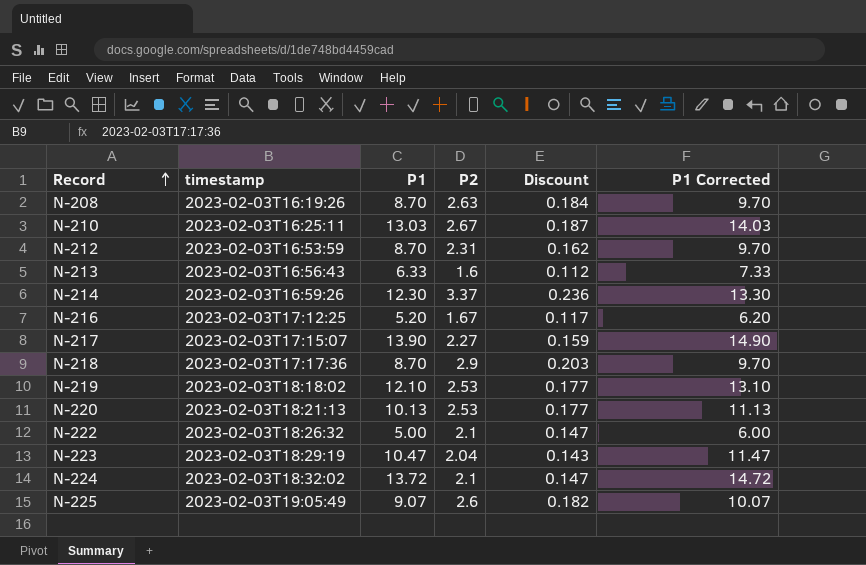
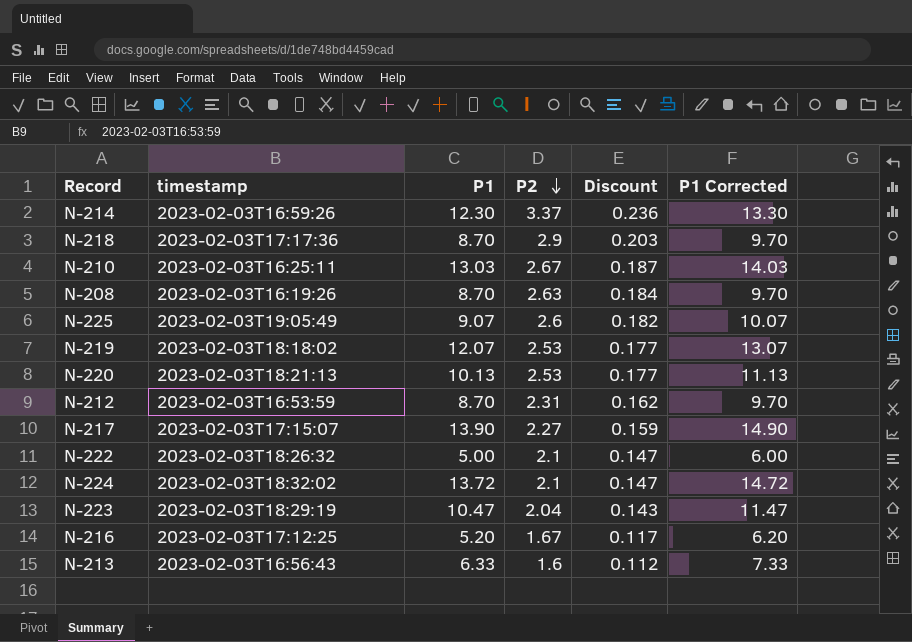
row order: Record ascending -> P2 descending
N-219 | P1: 12.10 -> 12.07
N-219 | P1 Corrected: 13.10 -> 13.07

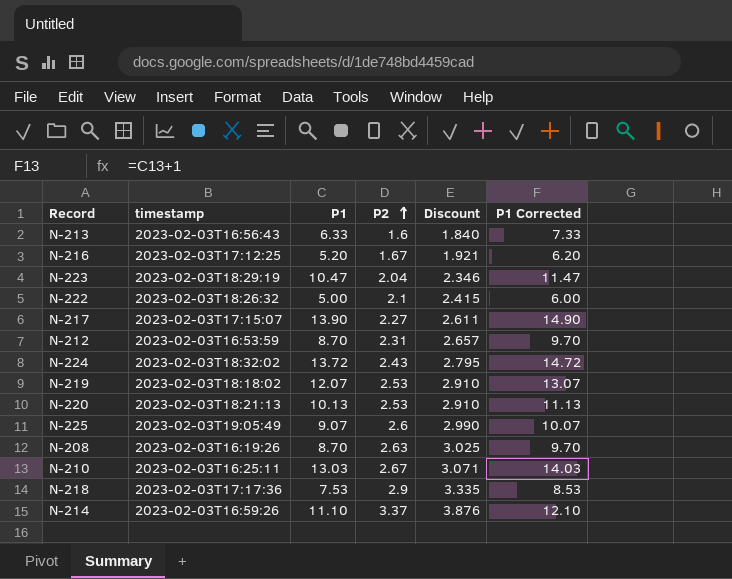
row order: P2 descending -> P2 ascending
column Discount | formula: [P2] * 0.07 -> [P2] * 1.15
N-224 | P2: 2.1 -> 2.43
N-218 | P1: 8.70 -> 7.53
N-218 | P1 Corrected: 9.70 -> 8.53
N-214 | P1: 12.30 -> 11.10
N-214 | P1 Corrected: 13.30 -> 12.10

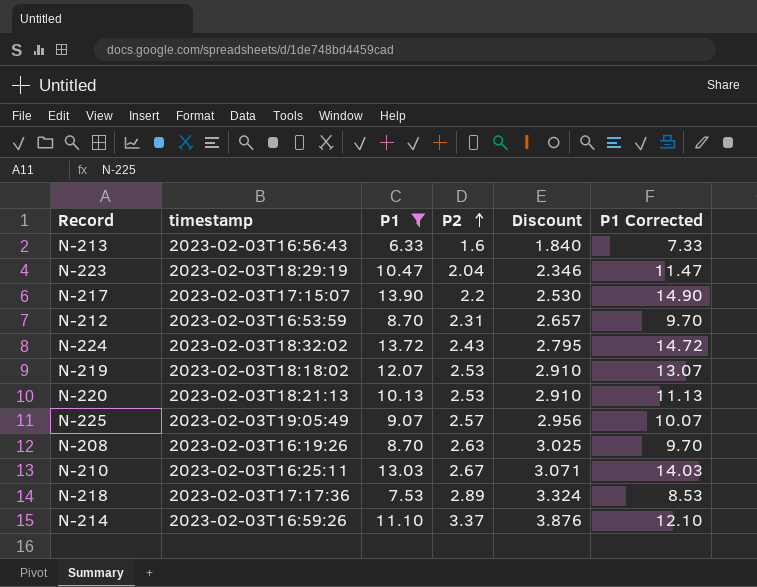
filter: none -> P1 >= 6.33
N-217 | P2: 2.27 -> 2.2
N-217 | Discount: 2.611 -> 2.530
N-225 | P2: 2.6 -> 2.57
N-225 | Discount: 2.990 -> 2.956
N-218 | P2: 2.9 -> 2.89
N-218 | Discount: 3.335 -> 3.324

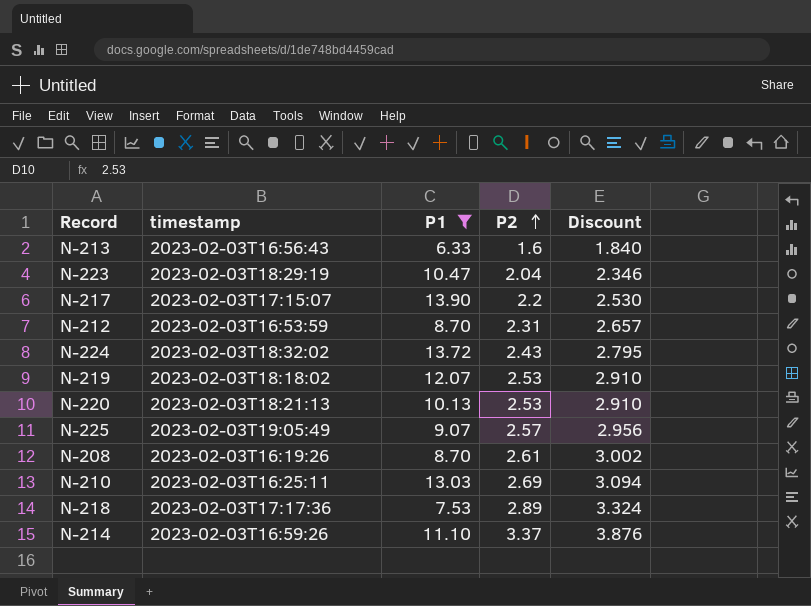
column P1 Corrected | formula: [P1] + 1 -> none
N-208 | P2: 2.63 -> 2.61
N-208 | Discount: 3.025 -> 3.002
N-210 | P2: 2.67 -> 2.69
N-210 | Discount: 3.071 -> 3.094

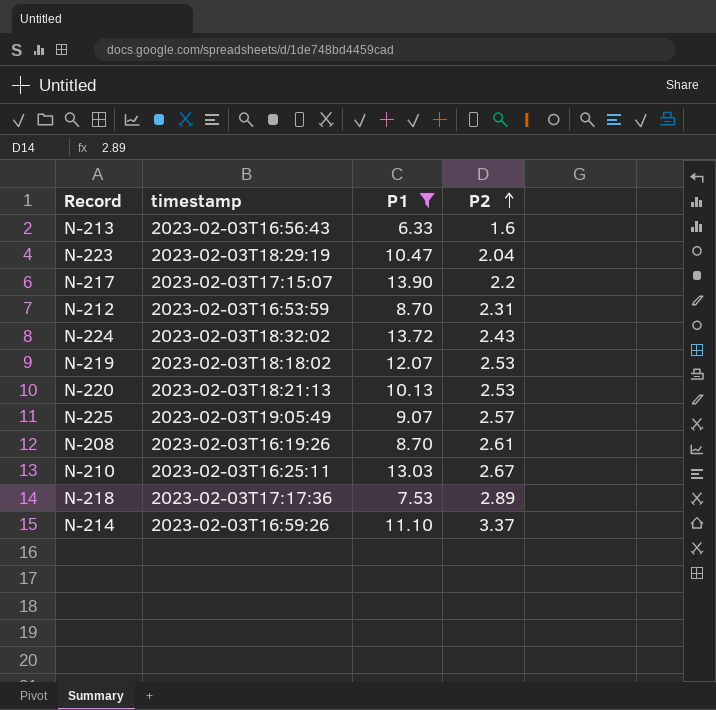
column Discount | formula: [P2] * 1.15 -> none
N-210 | P2: 2.69 -> 2.67

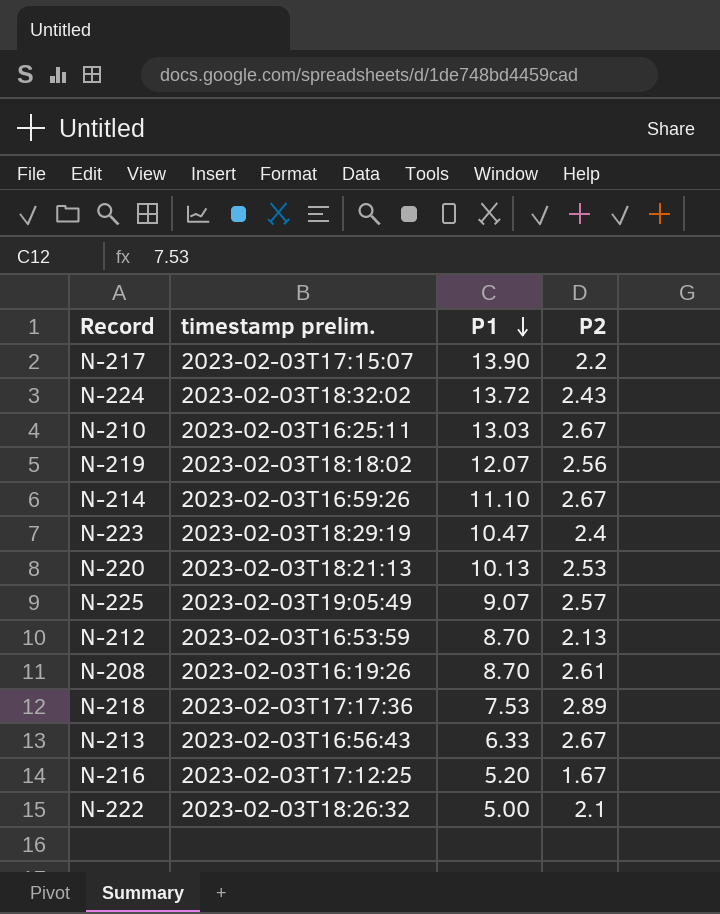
filter: P1 >= 6.33 -> none
row order: P2 ascending -> P1 descending
column name: timestamp -> timestamp prelim.
N-219 | P2: 2.53 -> 2.56
N-214 | P2: 3.37 -> 2.67
N-223 | P2: 2.04 -> 2.4
N-212 | P2: 2.31 -> 2.13
N-213 | P2: 1.6 -> 2.67

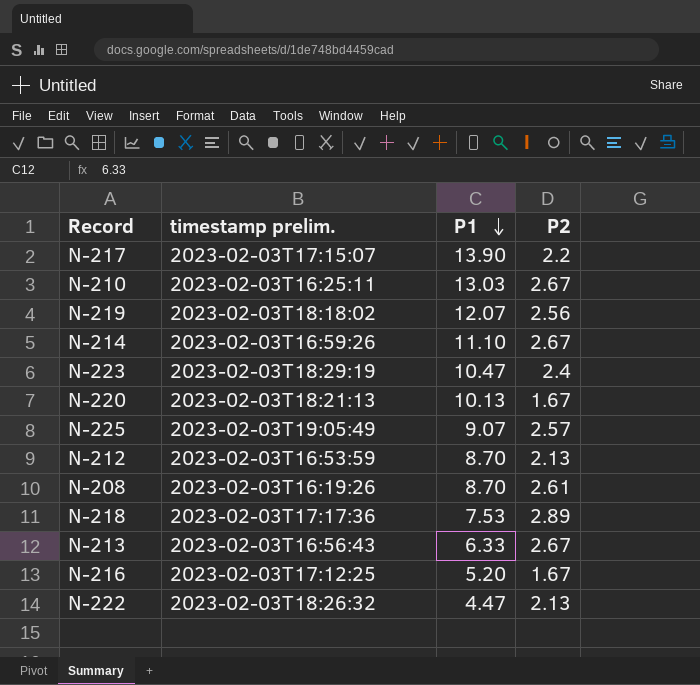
row N-224: 2023-02-03T18:32:02 | 13.72 | 2.43 -> none
N-220 | P2: 2.53 -> 1.67
N-222 | P1: 5.00 -> 4.47
N-222 | P2: 2.1 -> 2.13

